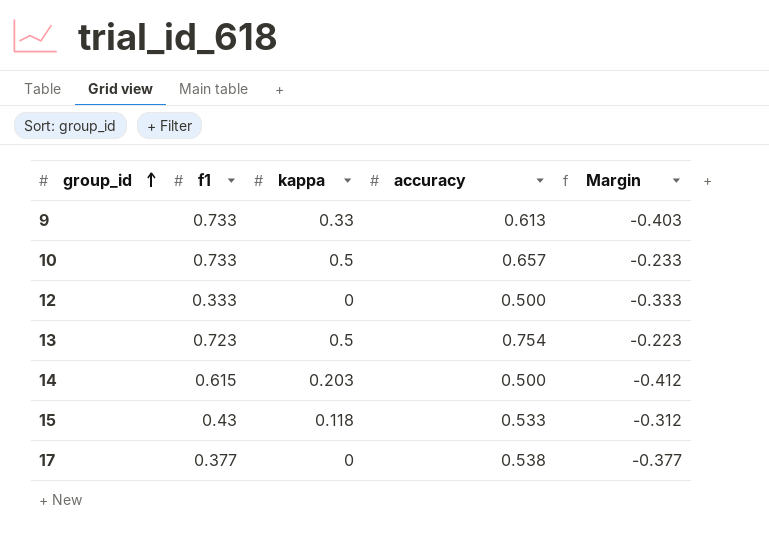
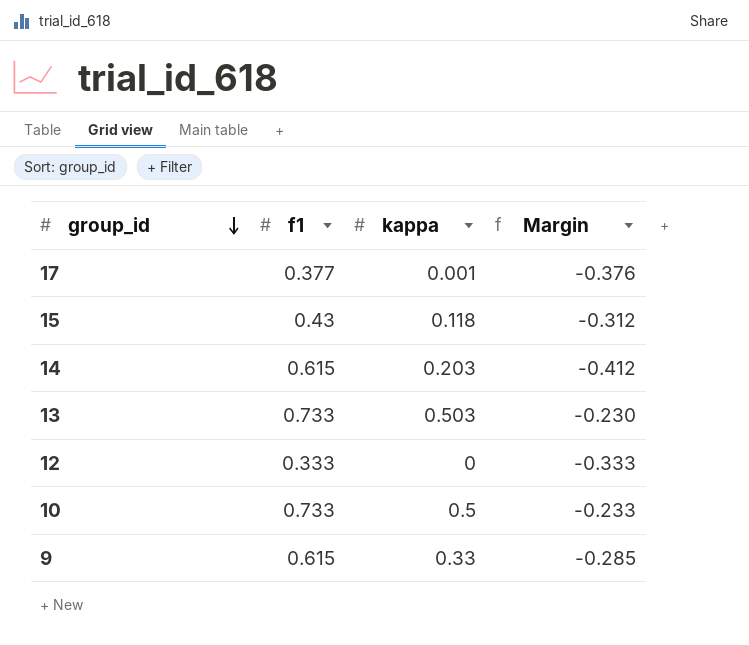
row order: group_id ascending -> group_id descending
column accuracy | position: 4 -> none
17 | kappa: 0 -> 0.001
17 | Margin: -0.377 -> -0.376
13 | f1: 0.723 -> 0.733
13 | kappa: 0.5 -> 0.503
13 | Margin: -0.223 -> -0.230
9 | f1: 0.733 -> 0.615
9 | Margin: -0.403 -> -0.285

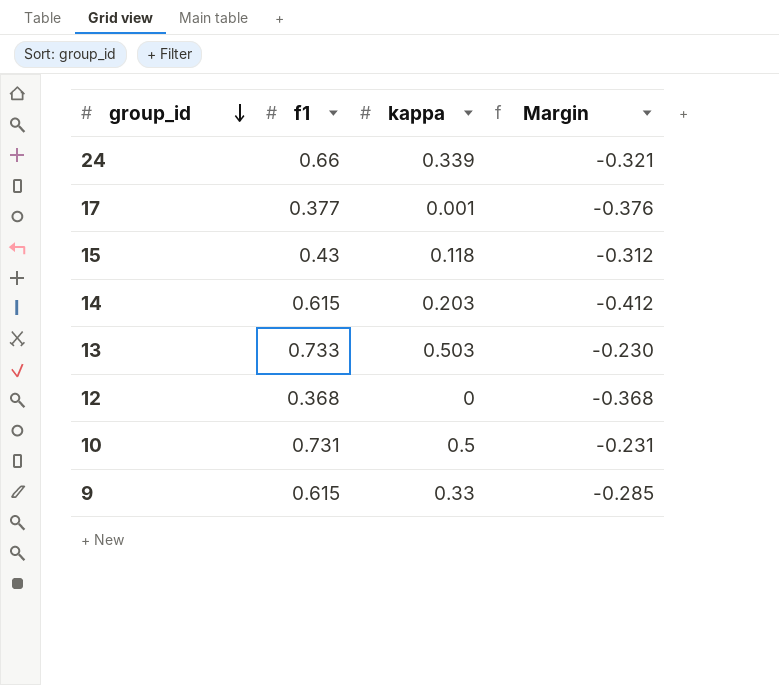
row 24: none -> 0.66 | 0.339 | -0.321
12 | f1: 0.333 -> 0.368
12 | Margin: -0.333 -> -0.368
10 | f1: 0.733 -> 0.731
10 | Margin: -0.233 -> -0.231

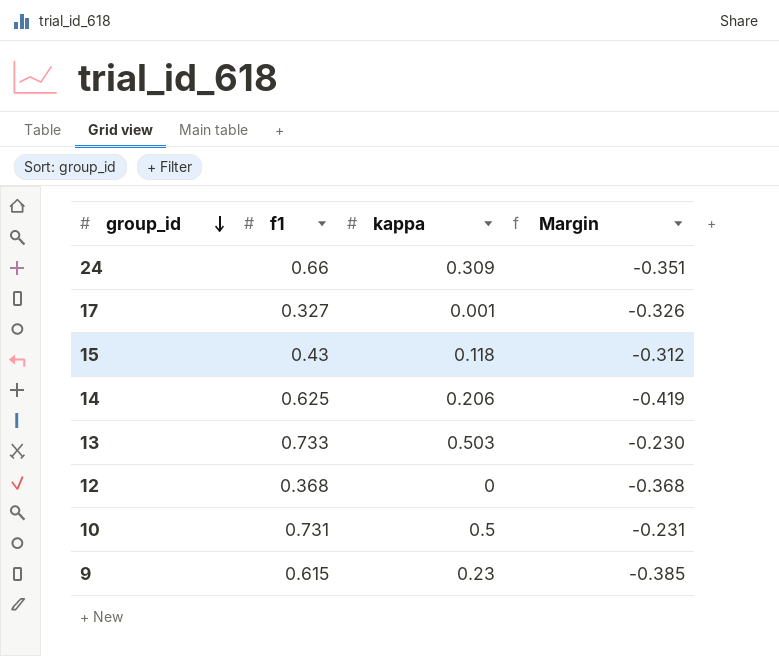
24 | kappa: 0.339 -> 0.309
24 | Margin: -0.321 -> -0.351
17 | f1: 0.377 -> 0.327
17 | Margin: -0.376 -> -0.326
14 | f1: 0.615 -> 0.625
14 | kappa: 0.203 -> 0.206
14 | Margin: -0.412 -> -0.419
9 | kappa: 0.33 -> 0.23
9 | Margin: -0.285 -> -0.385

